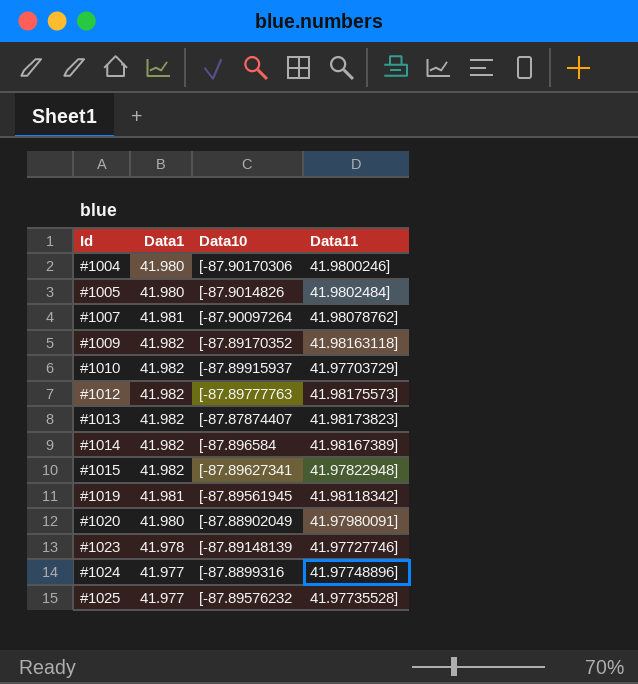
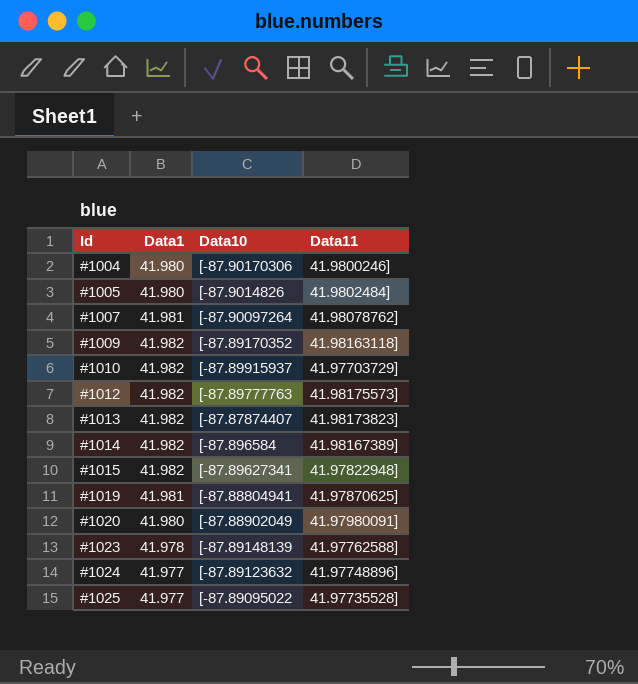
#1019 | Data10: [-87.89561945 -> [-87.88804941
#1019 | Data11: 41.98118342] -> 41.97870625]
#1023 | Data11: 41.97727746] -> 41.97762588]
#1024 | Data10: [-87.8899316 -> [-87.89123632
#1025 | Data10: [-87.89576232 -> [-87.89095022

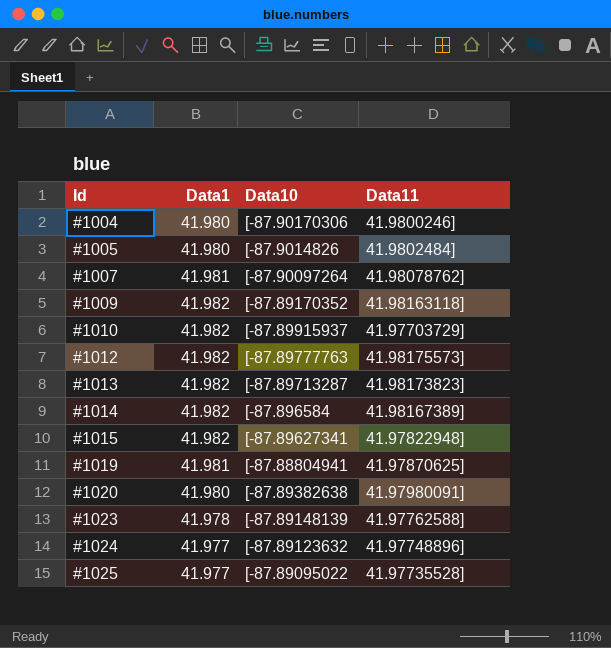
#1013 | Data10: [-87.87874407 -> [-87.89713287
#1020 | Data10: [-87.88902049 -> [-87.89382638

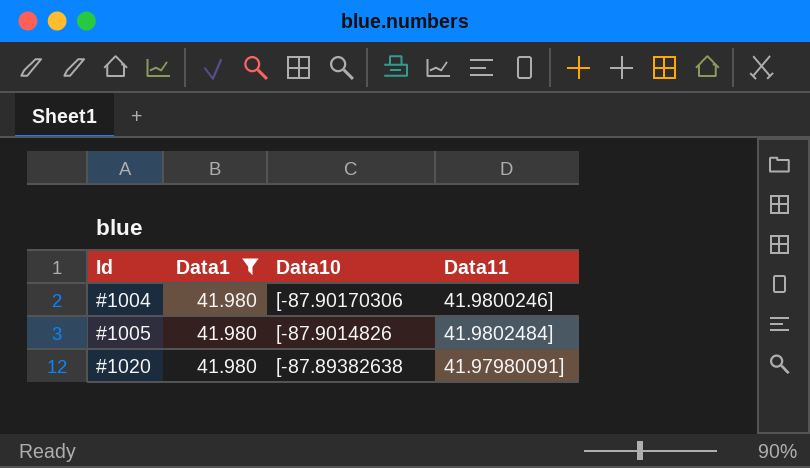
filter: none -> Data1 = 41.980

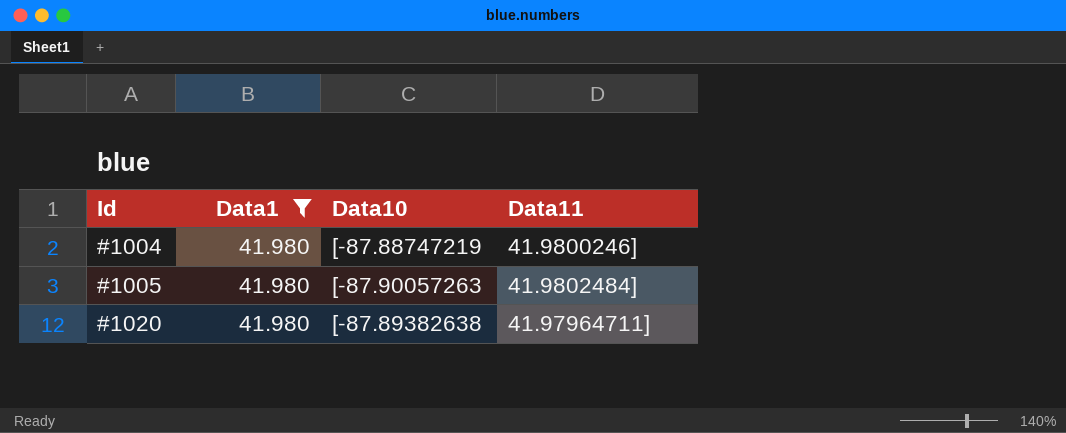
#1004 | Data10: [-87.90170306 -> [-87.88747219
#1005 | Data10: [-87.9014826 -> [-87.90057263
#1020 | Data11: 41.97980091] -> 41.97964711]

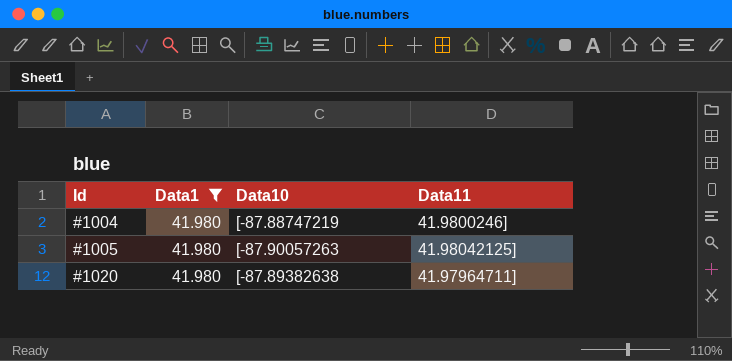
#1005 | Data11: 41.9802484] -> 41.98042125]

